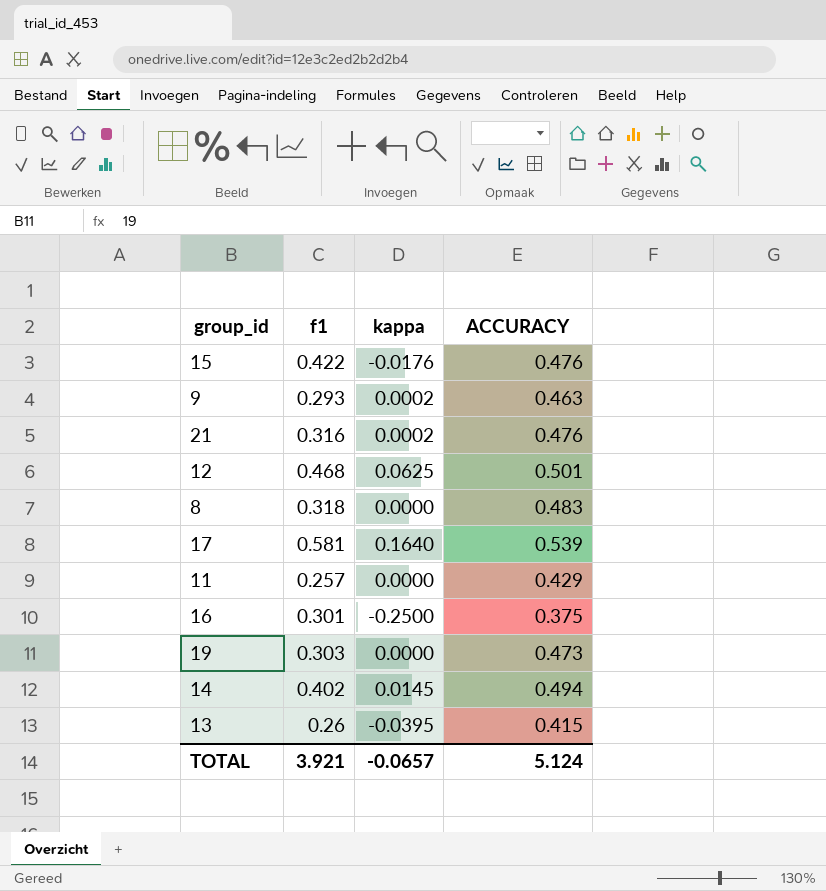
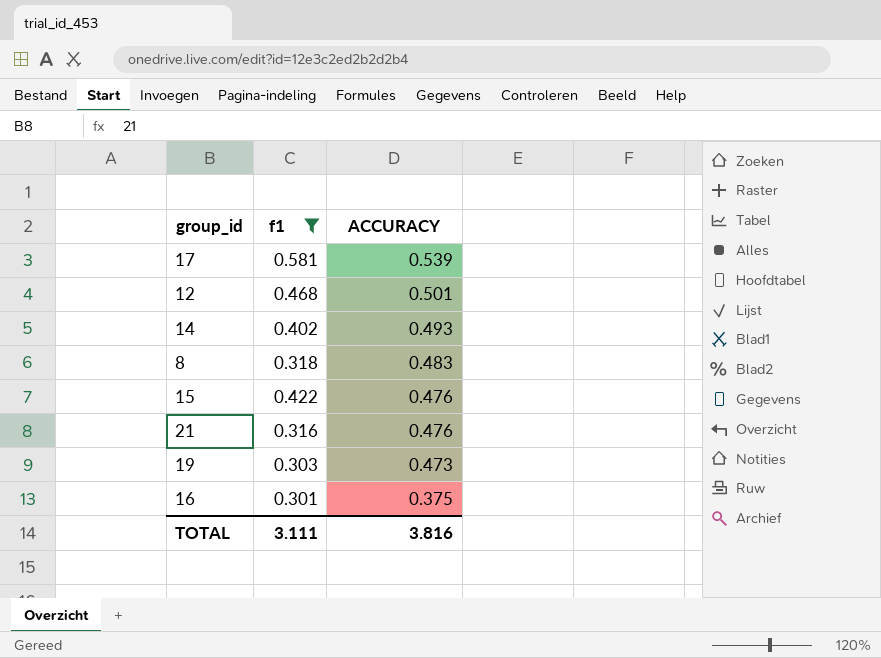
filter: none -> f1 >= 0.301
row order: none -> ACCURACY descending
column kappa | position: 3 -> none
14 | ACCURACY: 0.494 -> 0.493
TOTAL | f1: 3.921 -> 3.111
TOTAL | ACCURACY: 5.124 -> 3.816

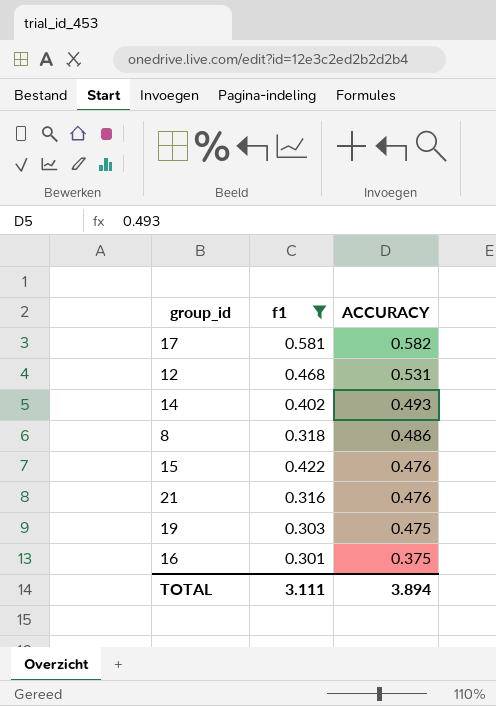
17 | ACCURACY: 0.539 -> 0.582
12 | ACCURACY: 0.501 -> 0.531
8 | ACCURACY: 0.483 -> 0.486
19 | ACCURACY: 0.473 -> 0.475
TOTAL | ACCURACY: 3.816 -> 3.894

